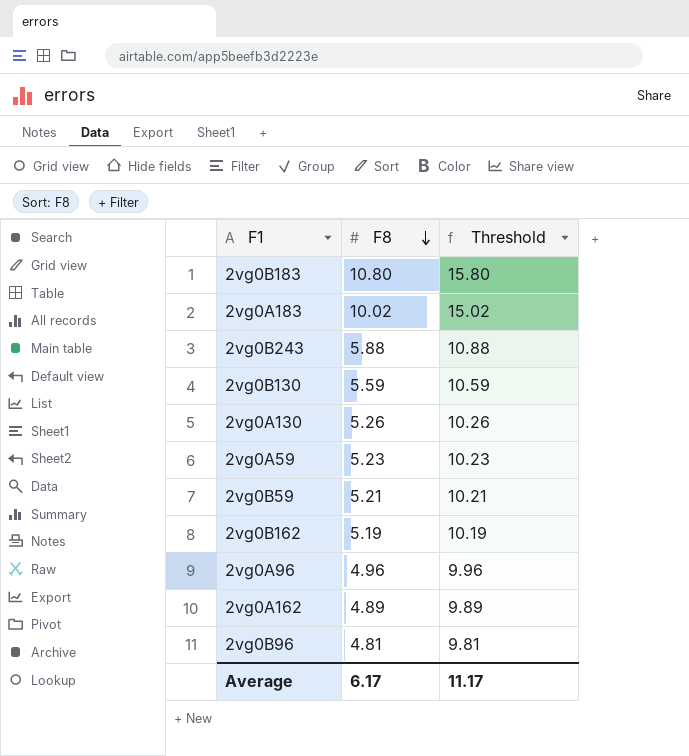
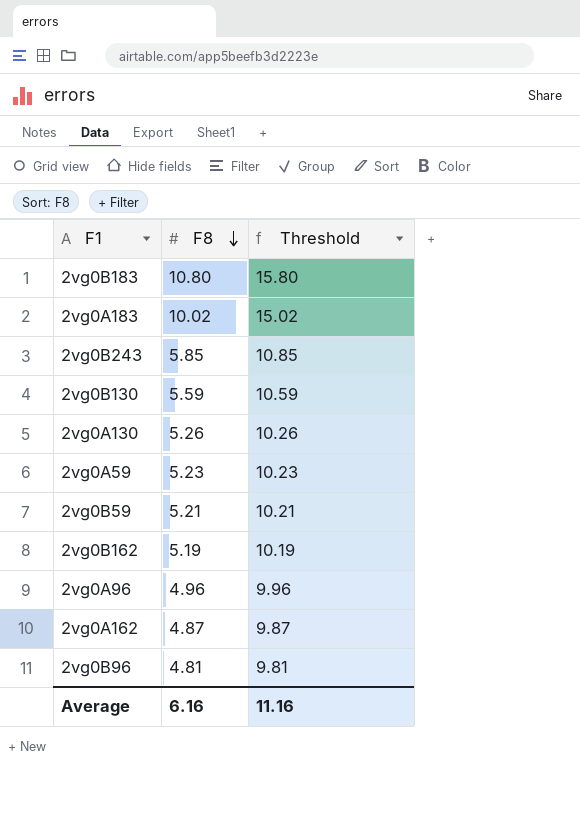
2vg0B243 | F8: 5.88 -> 5.85
2vg0B243 | Threshold: 10.88 -> 10.85
2vg0A162 | F8: 4.89 -> 4.87
2vg0A162 | Threshold: 9.89 -> 9.87
Average | F8: 6.17 -> 6.16
Average | Threshold: 11.17 -> 11.16

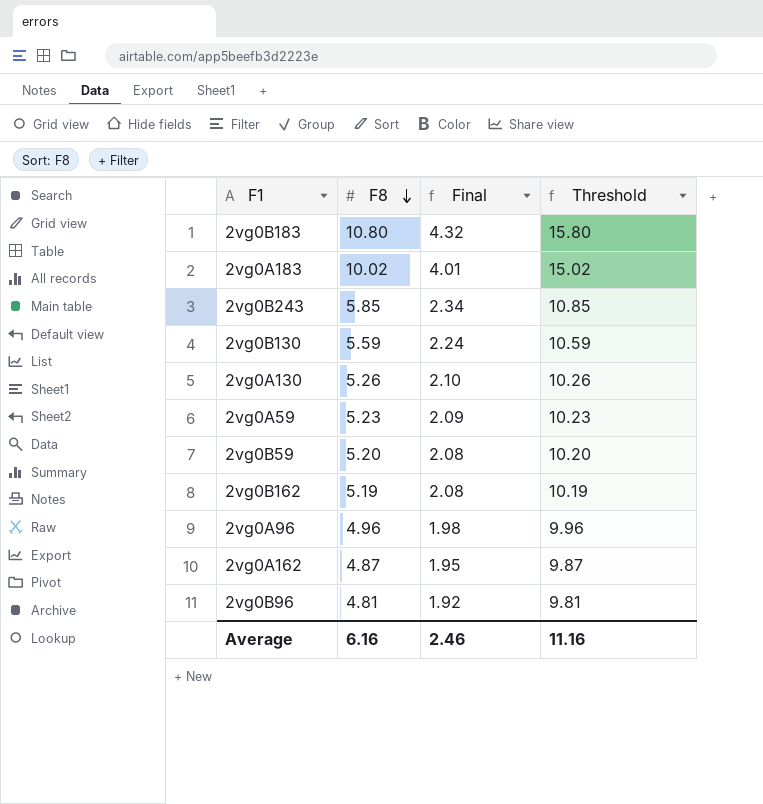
column Final | formula: none -> [F8] * 0.4
2vg0B59 | F8: 5.21 -> 5.20
2vg0B59 | Threshold: 10.21 -> 10.20

